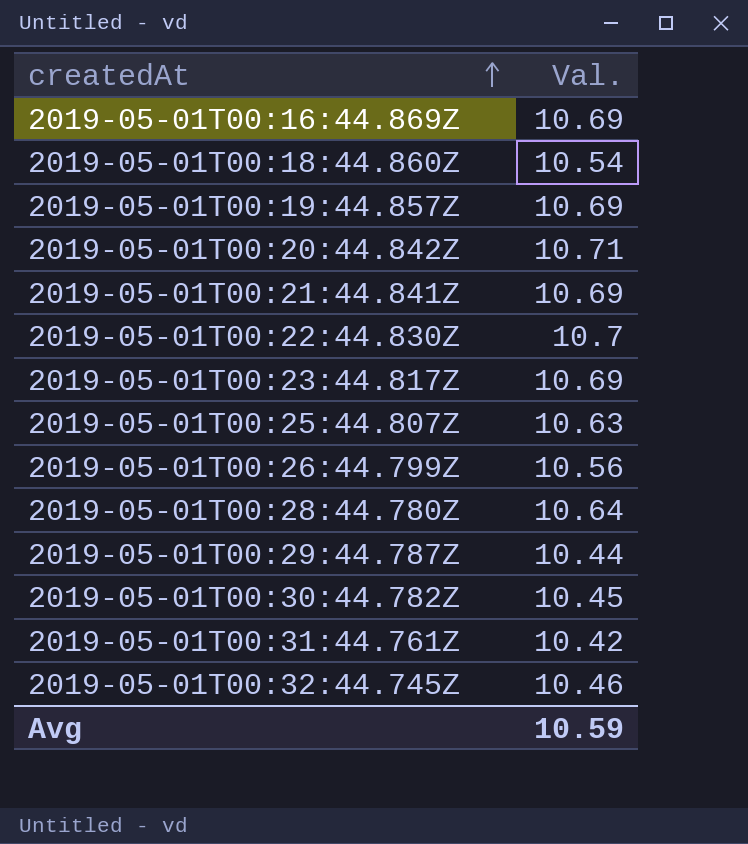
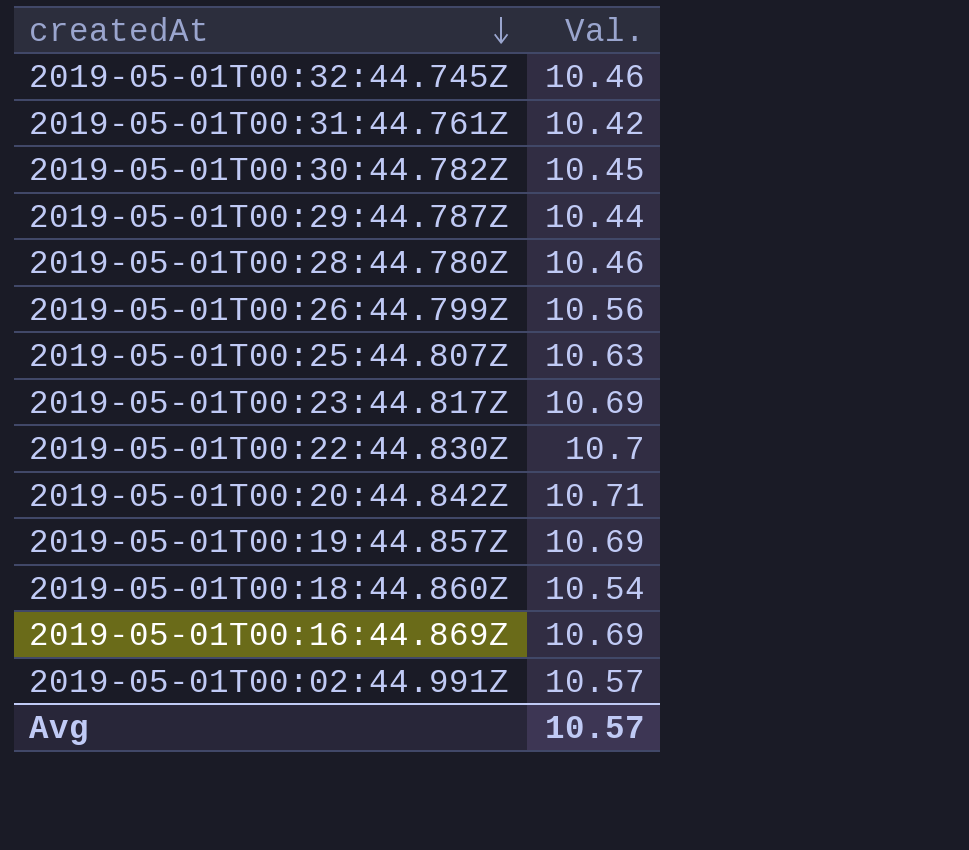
row order: createdAt ascending -> createdAt descending
row 2019-05-01T00:21:44.841Z: 10.69 -> none
2019-05-01T00:28:44.780Z | Val.: 10.64 -> 10.46
row 2019-05-01T00:02:44.991Z: none -> 10.57
Avg | Val.: 10.59 -> 10.57

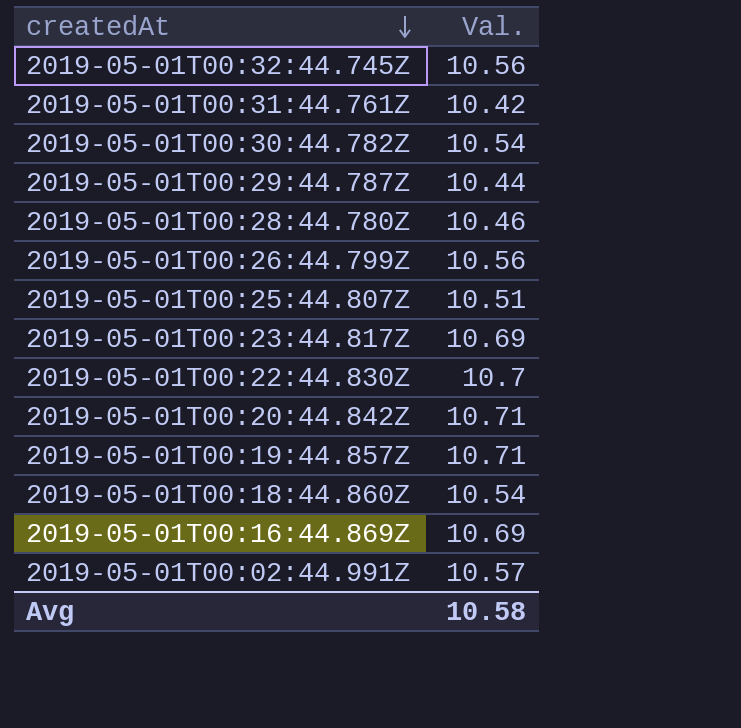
2019-05-01T00:32:44.745Z | Val.: 10.46 -> 10.56
2019-05-01T00:30:44.782Z | Val.: 10.45 -> 10.54
2019-05-01T00:25:44.807Z | Val.: 10.63 -> 10.51
2019-05-01T00:19:44.857Z | Val.: 10.69 -> 10.71
Avg | Val.: 10.57 -> 10.58

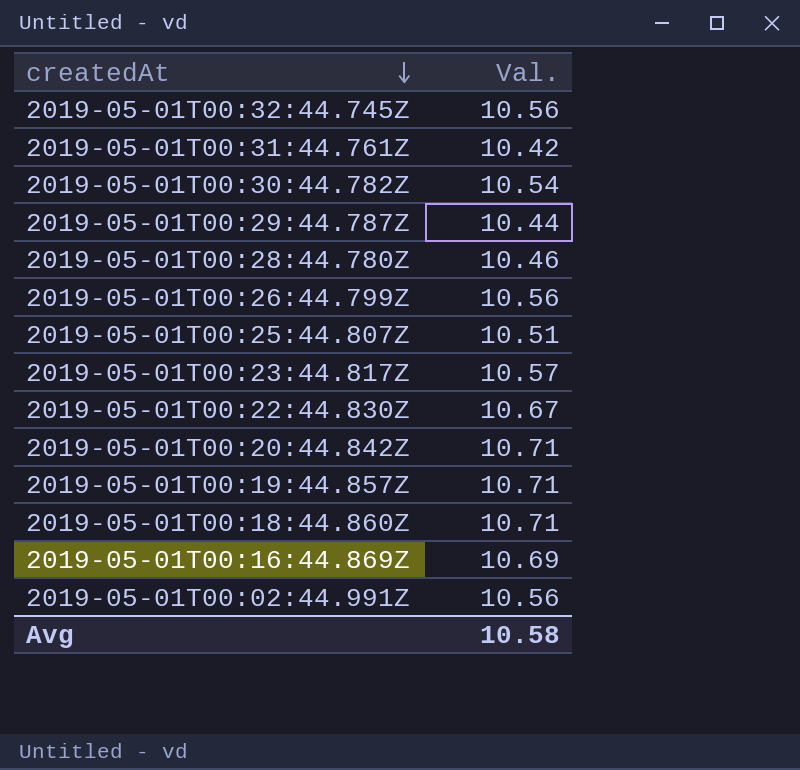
2019-05-01T00:23:44.817Z | Val.: 10.69 -> 10.57
2019-05-01T00:22:44.830Z | Val.: 10.7 -> 10.67
2019-05-01T00:18:44.860Z | Val.: 10.54 -> 10.71
2019-05-01T00:02:44.991Z | Val.: 10.57 -> 10.56

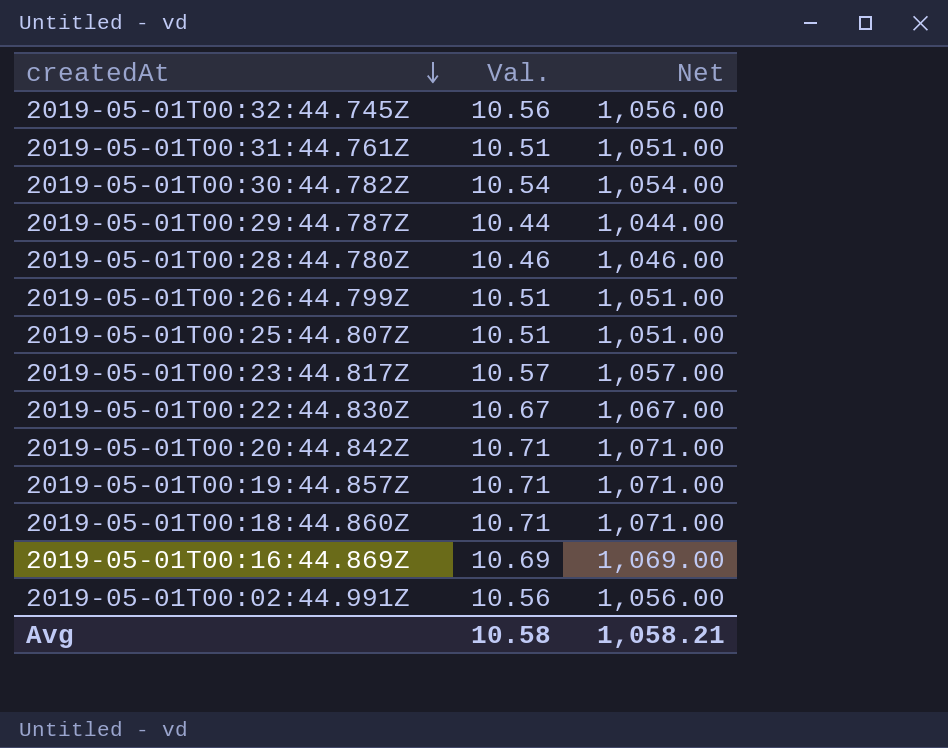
column Net | formula: none -> [Val.] * 100
2019-05-01T00:31:44.761Z | Val.: 10.42 -> 10.51
2019-05-01T00:26:44.799Z | Val.: 10.56 -> 10.51

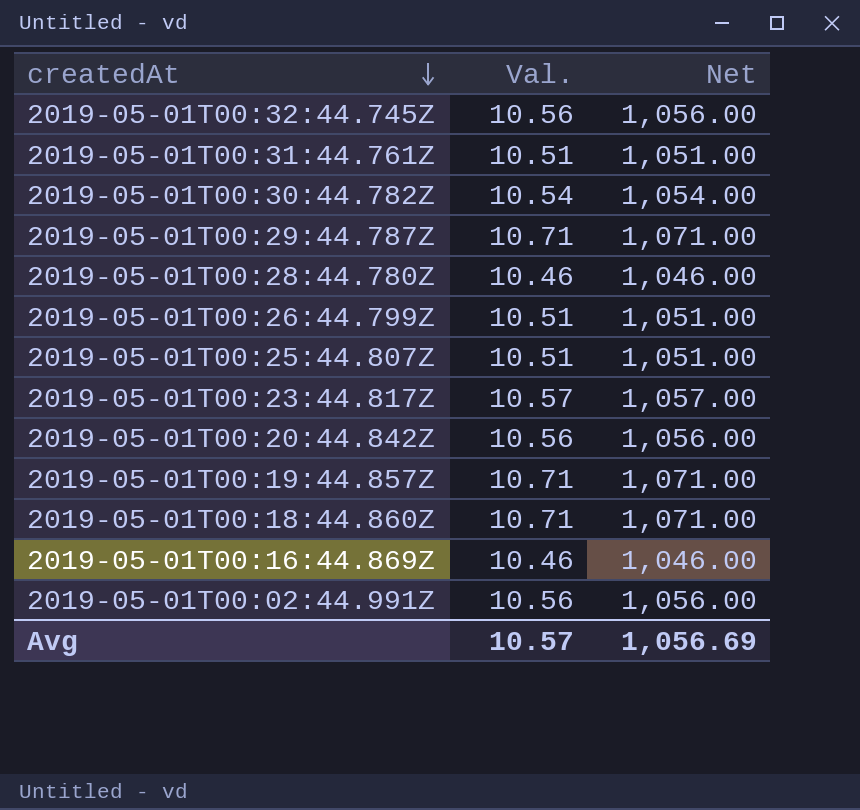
row 2019-05-01T00:22:44.830Z: 10.67 | 1,067.00 -> none
2019-05-01T00:29:44.787Z | Val.: 10.44 -> 10.71
2019-05-01T00:29:44.787Z | Net: 1,044.00 -> 1,071.00
2019-05-01T00:20:44.842Z | Val.: 10.71 -> 10.56
2019-05-01T00:20:44.842Z | Net: 1,071.00 -> 1,056.00
2019-05-01T00:16:44.869Z | Val.: 10.69 -> 10.46
2019-05-01T00:16:44.869Z | Net: 1,069.00 -> 1,046.00
Avg | Val.: 10.58 -> 10.57
Avg | Net: 1,058.21 -> 1,056.69

